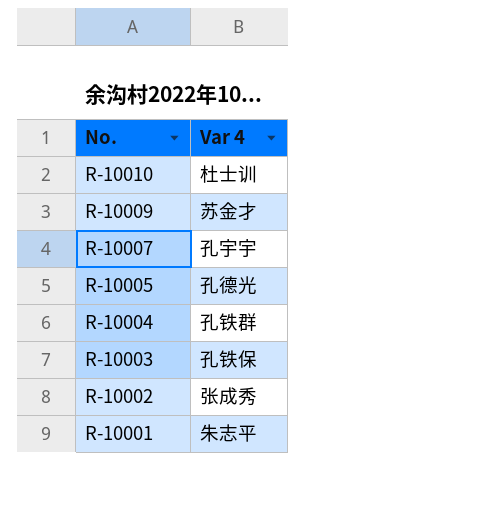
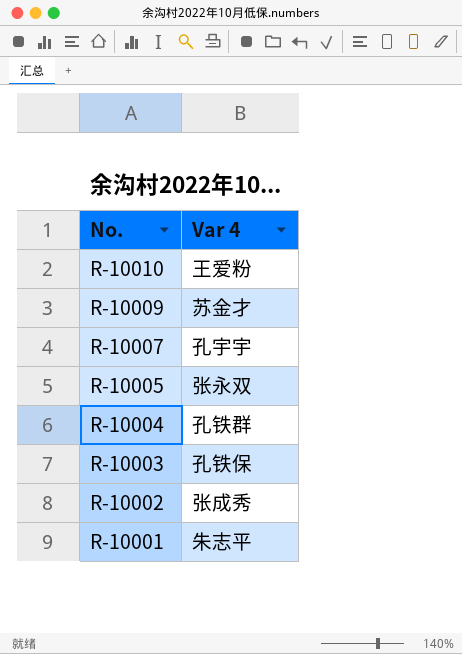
R-10010 | Var 4: 杜士训 -> 王爱粉
R-10005 | Var 4: 孔德光 -> 张永双

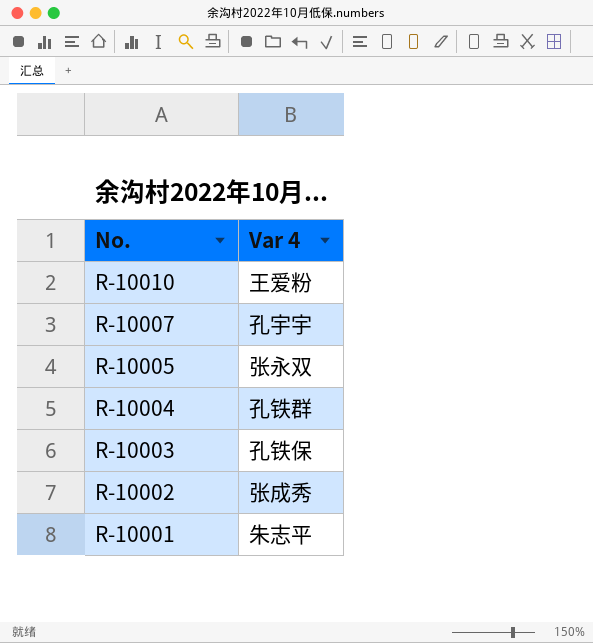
row R-10009: 苏金才 -> none

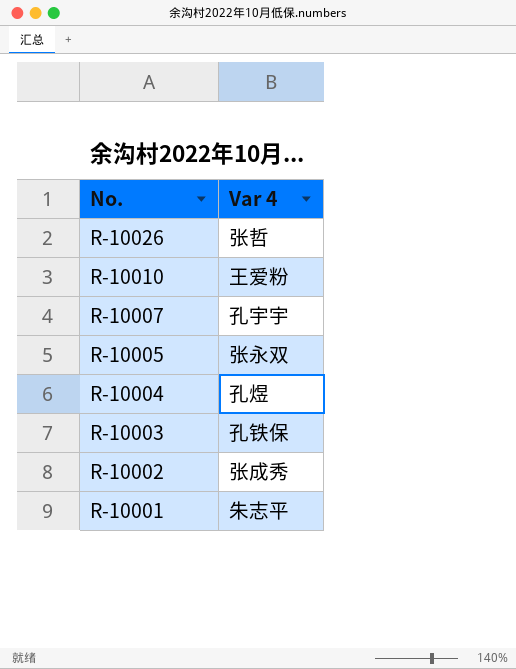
row R-10026: none -> 张哲
R-10004 | Var 4: 孔铁群 -> 孔煜

